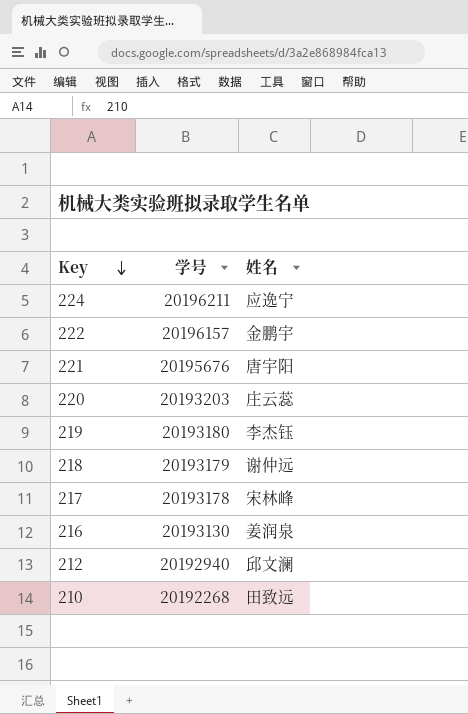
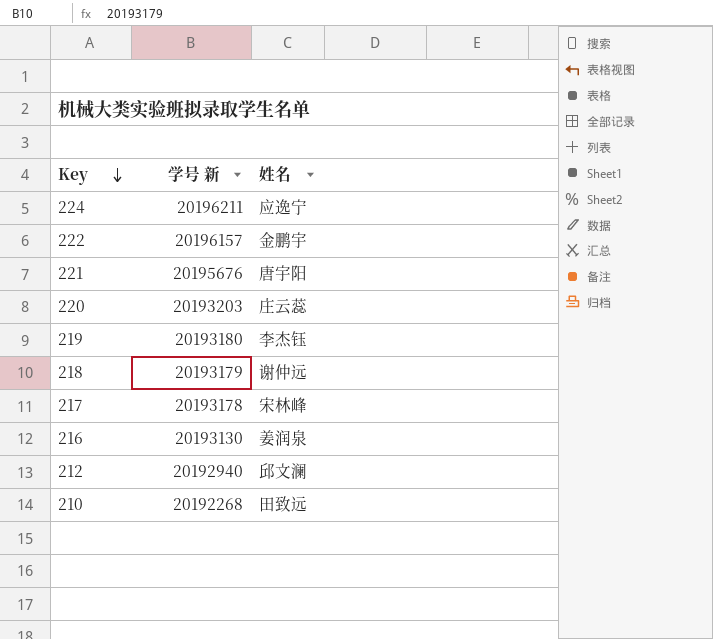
column name: 学号 -> 学号 新

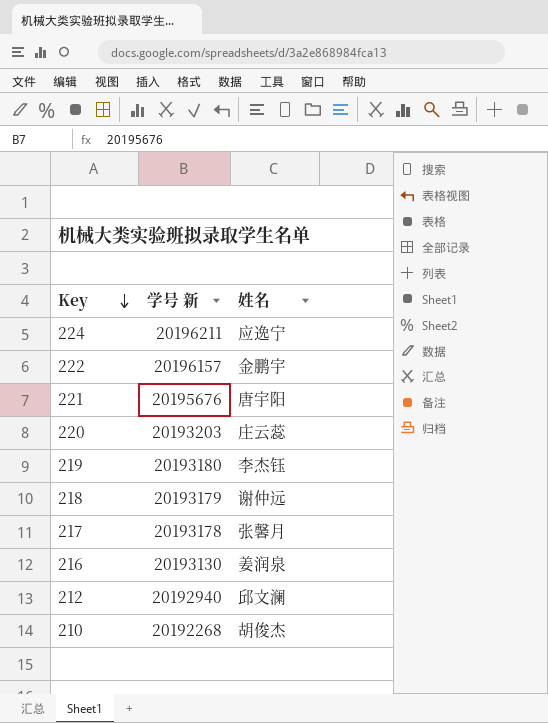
217 | 姓名: 宋林峰 -> 张馨月
210 | 姓名: 田致远 -> 胡俊杰

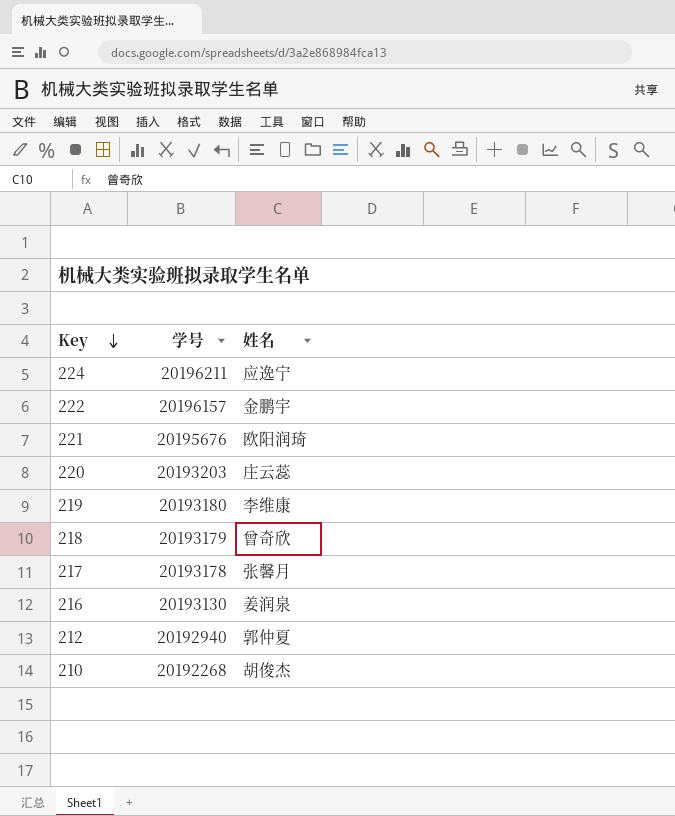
column name: 学号 新 -> 学号
221 | 姓名: 唐宇阳 -> 欧阳润琦
219 | 姓名: 李杰钰 -> 李维康
218 | 姓名: 谢仲远 -> 曾奇欣
212 | 姓名: 邱文澜 -> 郭仲夏

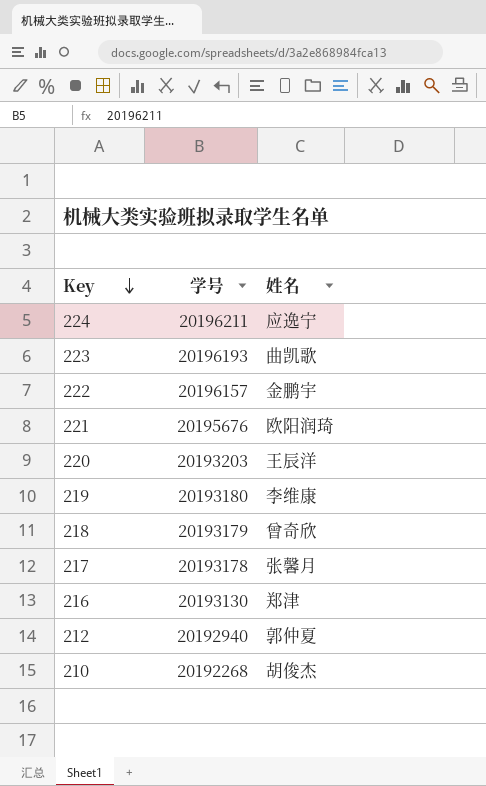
row 223: none -> 20196193 | 曲凯歌
220 | 姓名: 庄云蕊 -> 王辰洋
216 | 姓名: 姜润泉 -> 郑津

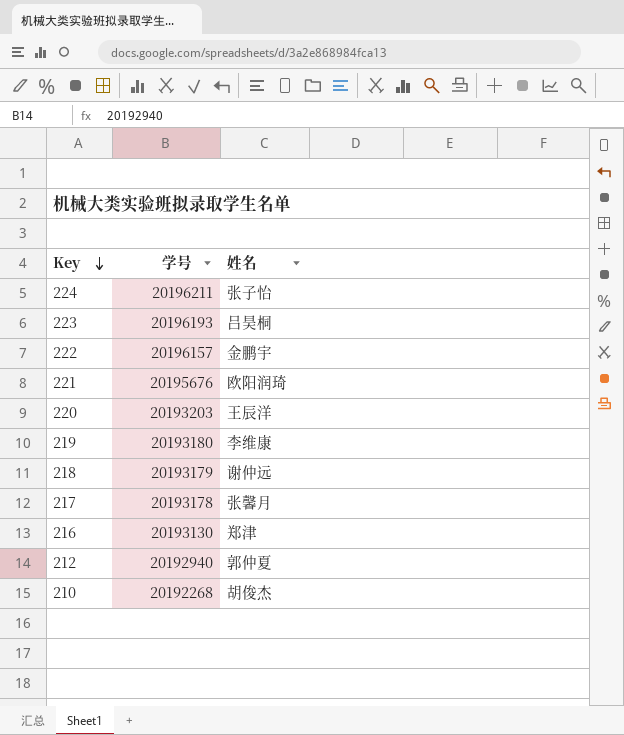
224 | 姓名: 应逸宁 -> 张子怡
223 | 姓名: 曲凯歌 -> 吕昊桐
218 | 姓名: 曾奇欣 -> 谢仲远

